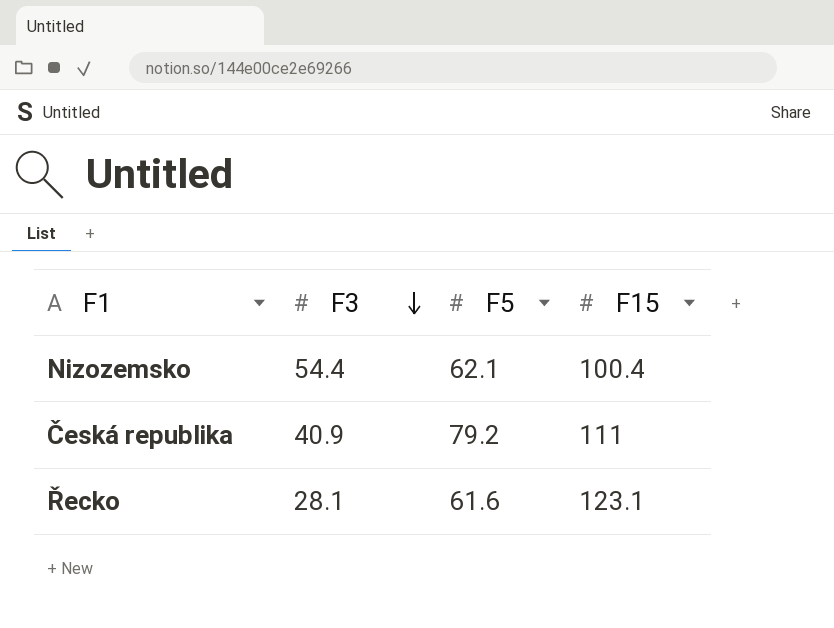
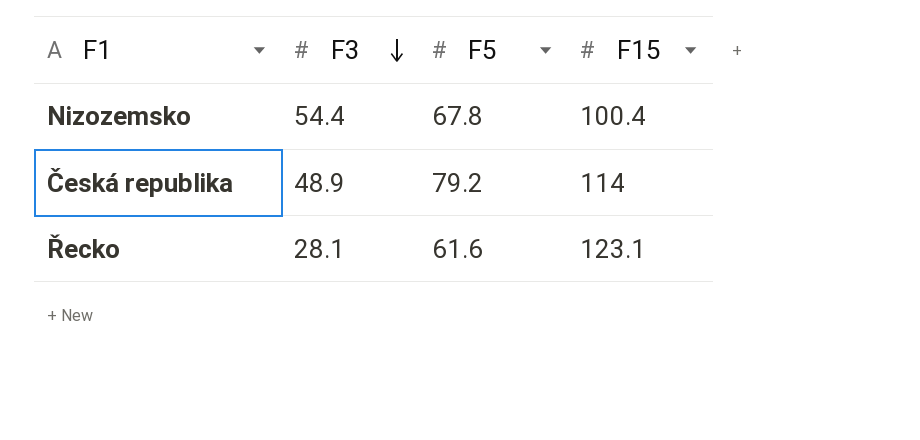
Nizozemsko | F5: 62.1 -> 67.8
Česká republika | F3: 40.9 -> 48.9
Česká republika | F15: 111 -> 114

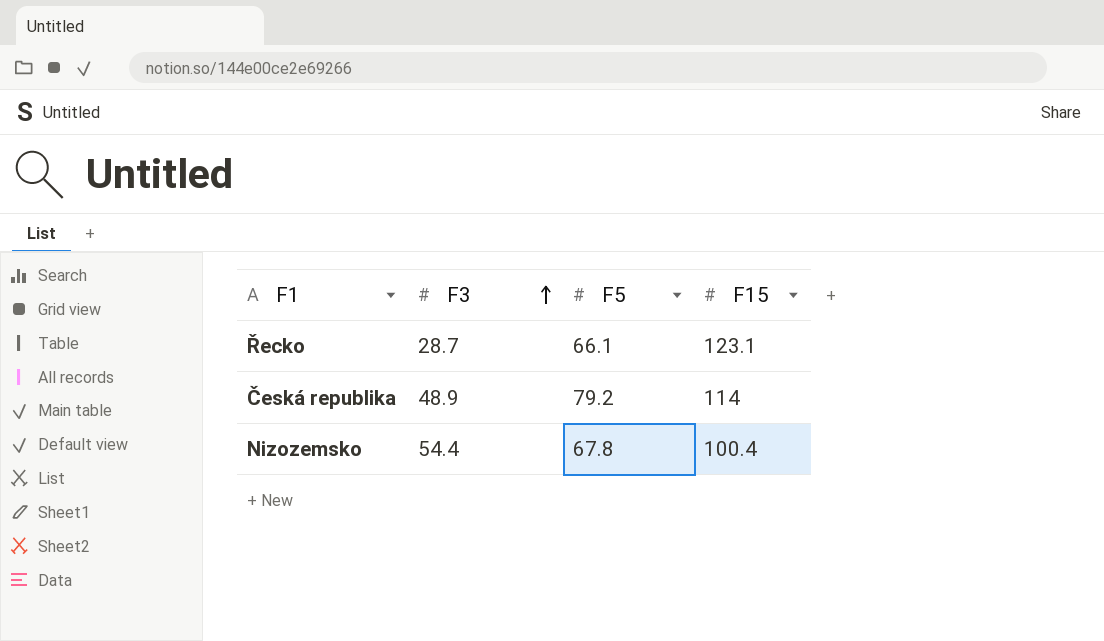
row order: F3 descending -> F3 ascending
Řecko | F3: 28.1 -> 28.7
Řecko | F5: 61.6 -> 66.1

